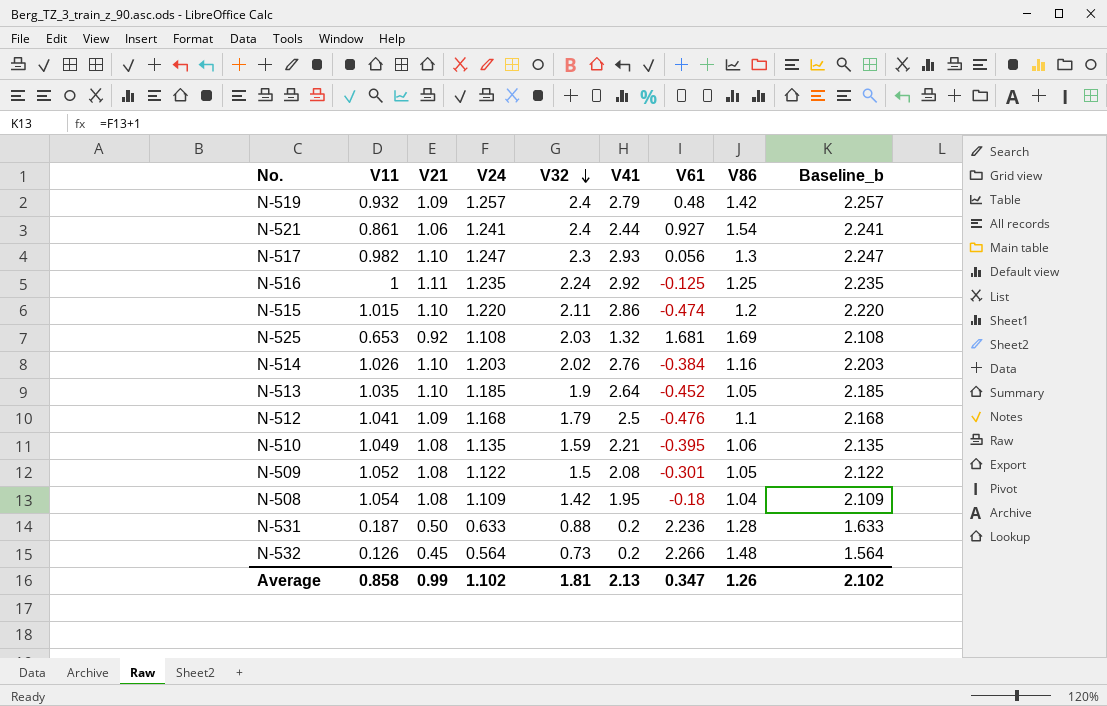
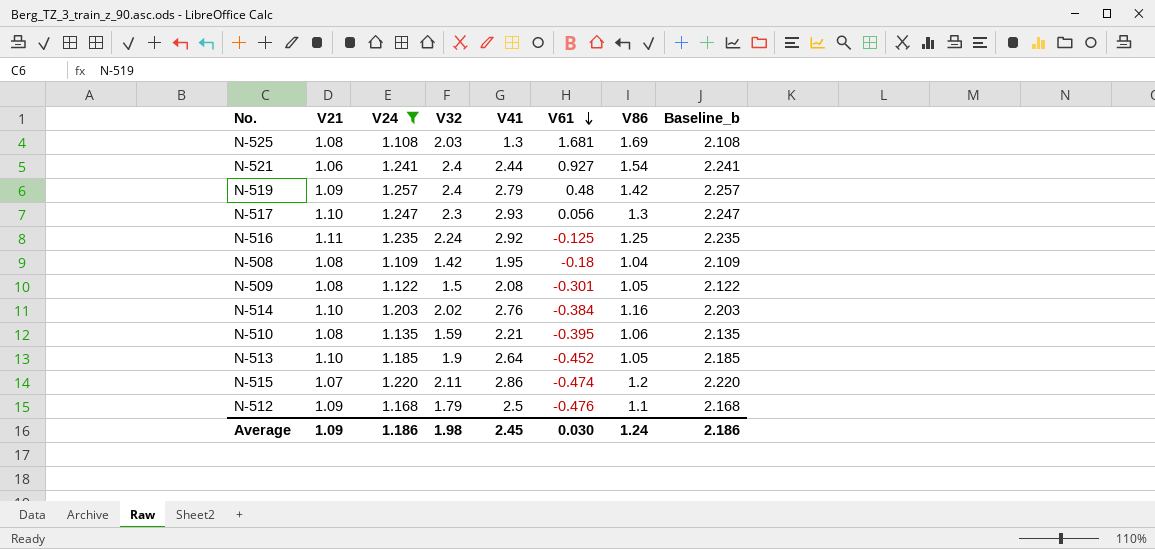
filter: none -> V24 >= 1.108
row order: V32 descending -> V61 descending
column V11 | position: 2 -> none
N-525 | V21: 0.92 -> 1.08
N-525 | V41: 1.32 -> 1.3
N-515 | V21: 1.10 -> 1.07
Average | V21: 0.99 -> 1.09
Average | V24: 1.102 -> 1.186
Average | V32: 1.81 -> 1.98
Average | V41: 2.13 -> 2.45
Average | V61: 0.347 -> 0.030
Average | V86: 1.26 -> 1.24
Average | Baseline_b: 2.102 -> 2.186

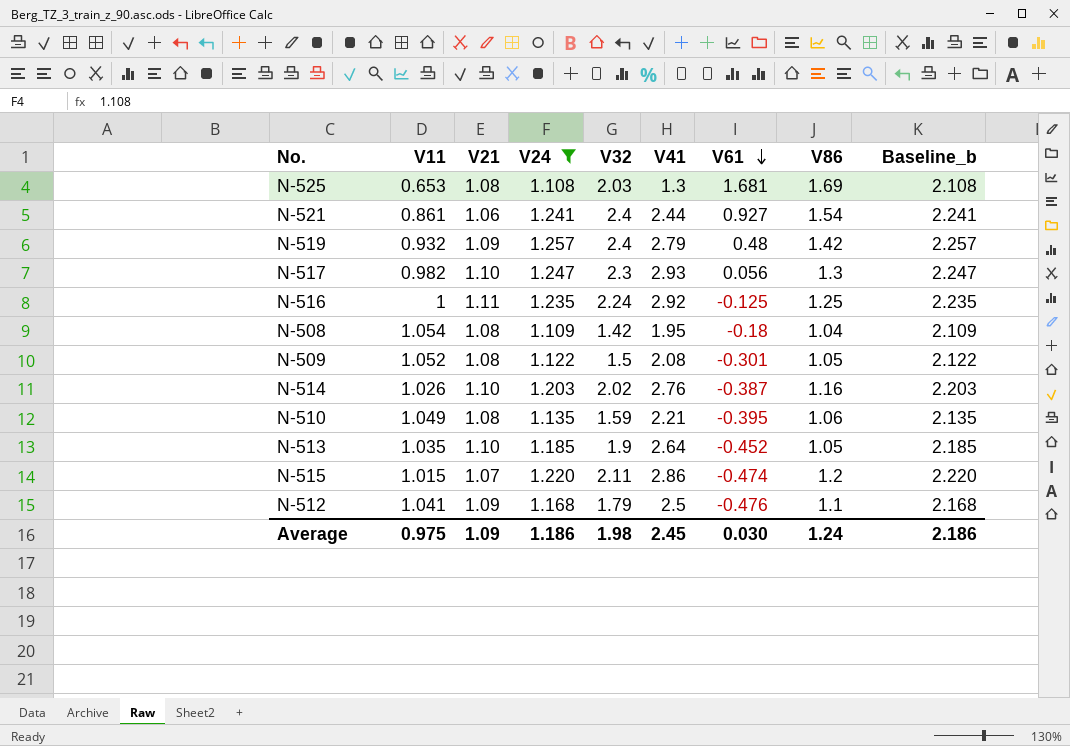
column V11 | position: none -> 2
N-514 | V61: -0.384 -> -0.387

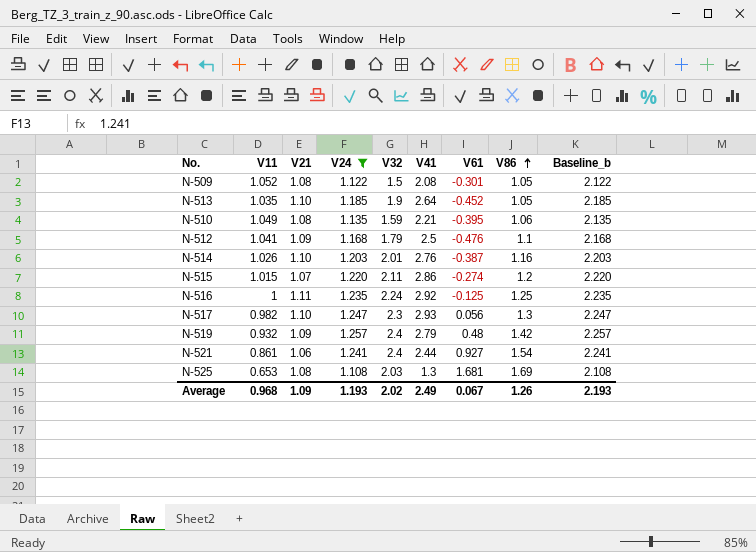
row order: V61 descending -> V86 ascending
row N-508: 1.054 | 1.08 | 1.109 | 1.42 | 1.95 | -0.18 | 1.04 | 2.109 -> none
N-514 | V32: 2.02 -> 2.01
N-515 | V61: -0.474 -> -0.274
Average | V11: 0.975 -> 0.968
Average | V24: 1.186 -> 1.193
Average | V32: 1.98 -> 2.02
Average | V41: 2.45 -> 2.49
Average | V61: 0.030 -> 0.067
Average | V86: 1.24 -> 1.26
Average | Baseline_b: 2.186 -> 2.193

